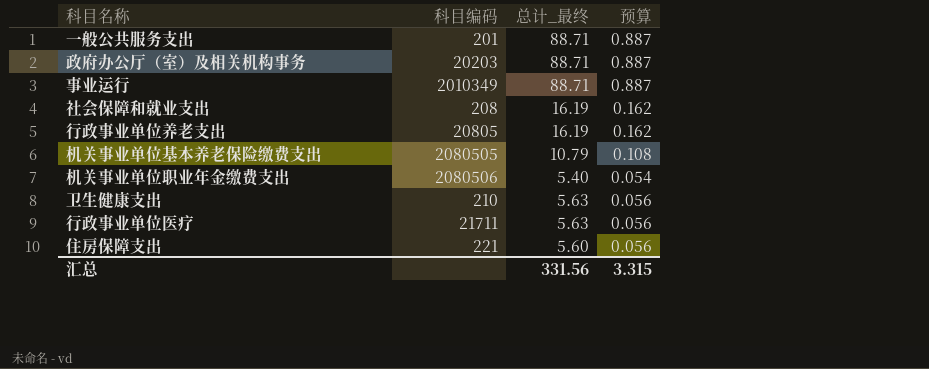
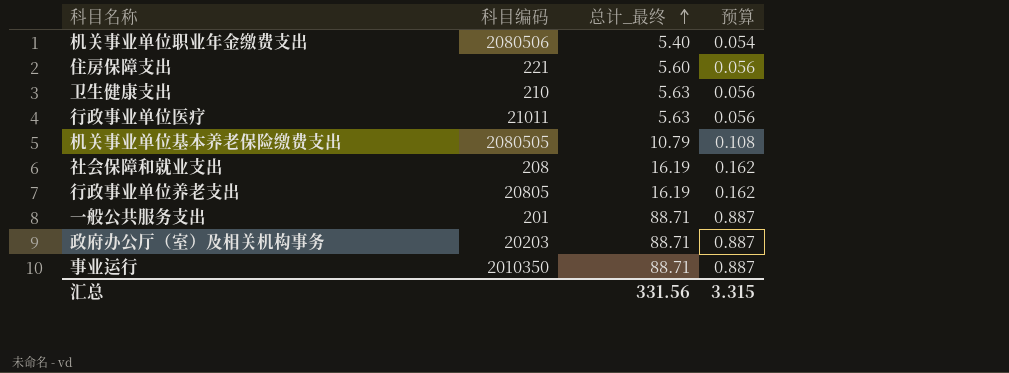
row order: none -> 总计_最终 ascending
行政事业单位医疗 | 科目编码: 21711 -> 21011
事业运行 | 科目编码: 2010349 -> 2010350

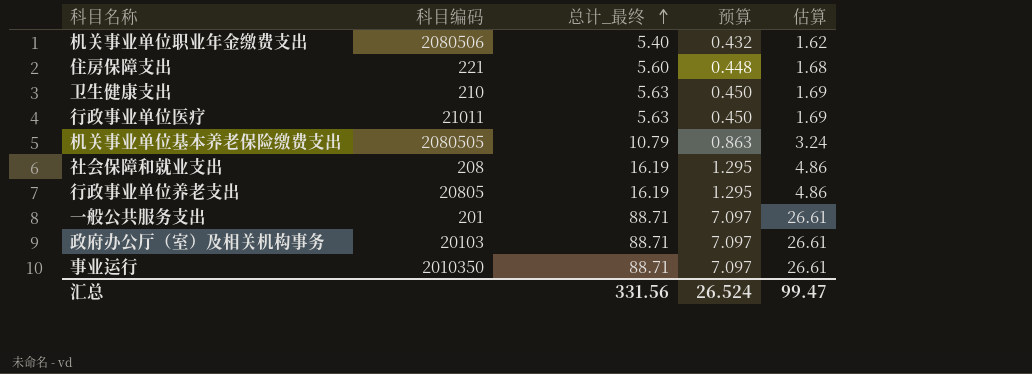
column 预算 | formula: [总计_最终] * 0.01 -> [总计_最终] * 0.08
column 估算 | formula: none -> [总计_最终] * 0.3
政府办公厅（室）及相关机构事务 | 科目编码: 20203 -> 20103
汇总 | 预算: 3.315 -> 26.524

